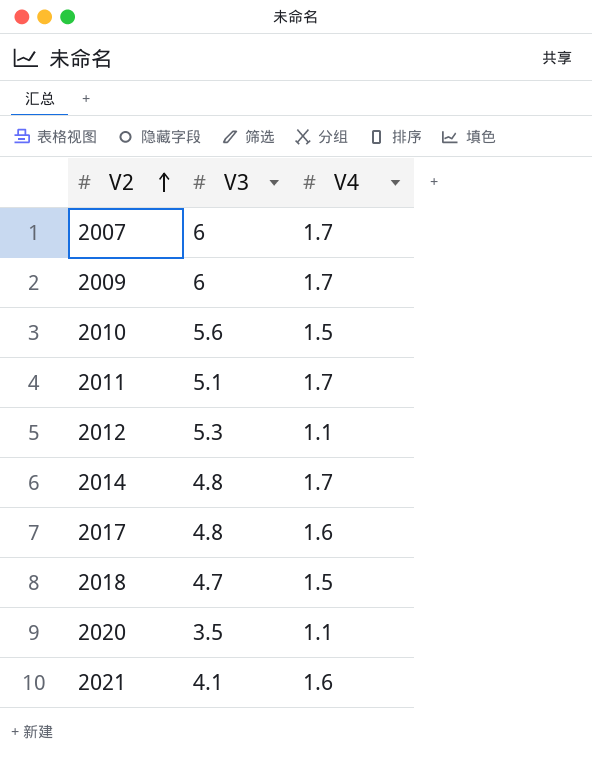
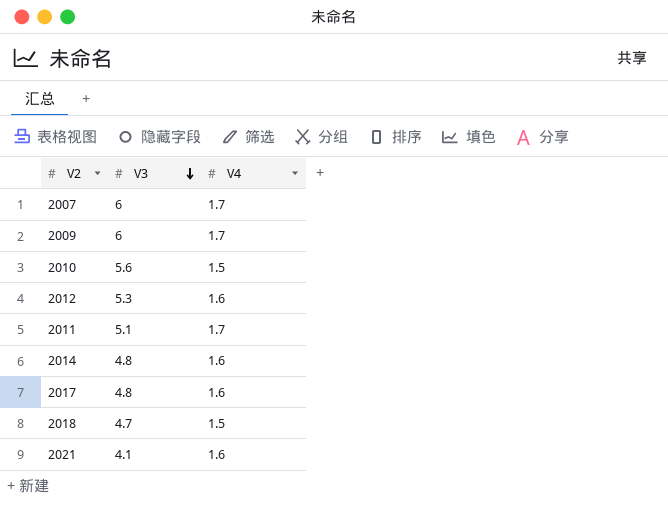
row order: V2 ascending -> V3 descending
row 2020: 3.5 | 1.1 -> none
2012 | V4: 1.1 -> 1.6
2014 | V4: 1.7 -> 1.6

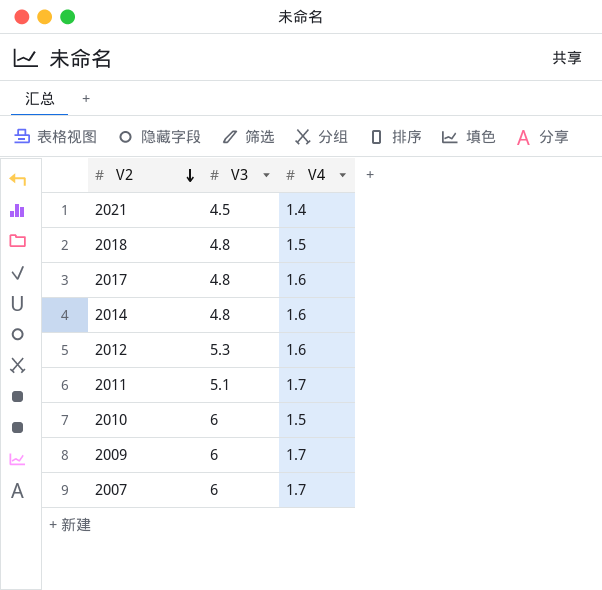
row order: V3 descending -> V2 descending
2021 | V3: 4.1 -> 4.5
2021 | V4: 1.6 -> 1.4
2018 | V3: 4.7 -> 4.8
2010 | V3: 5.6 -> 6

